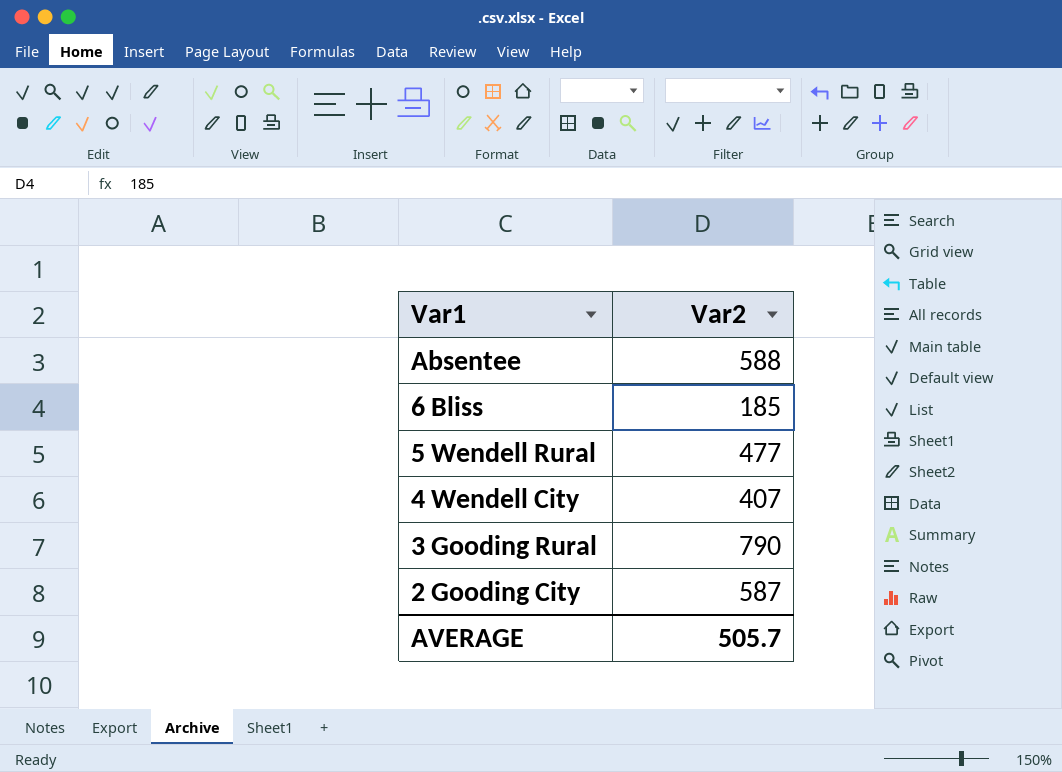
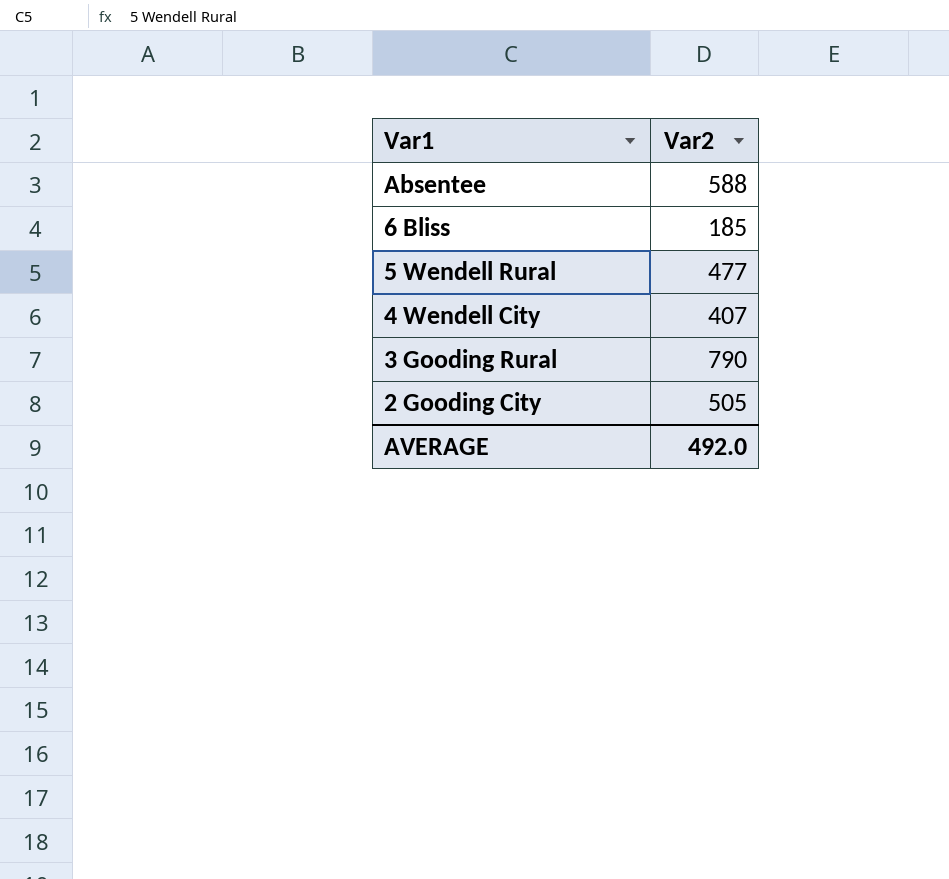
2 Gooding City | Var2: 587 -> 505
AVERAGE | Var2: 505.7 -> 492.0

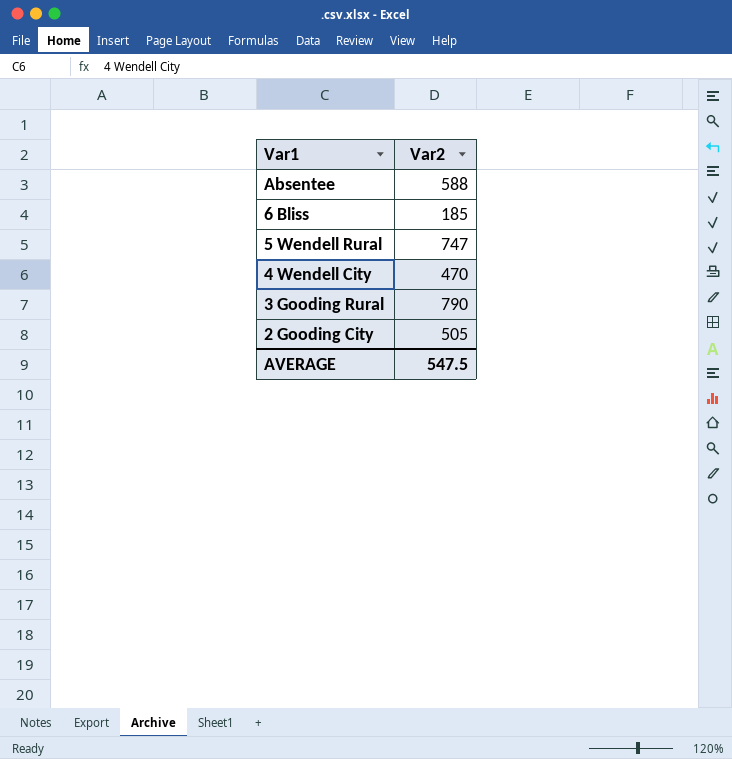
5 Wendell Rural | Var2: 477 -> 747
4 Wendell City | Var2: 407 -> 470
AVERAGE | Var2: 492.0 -> 547.5

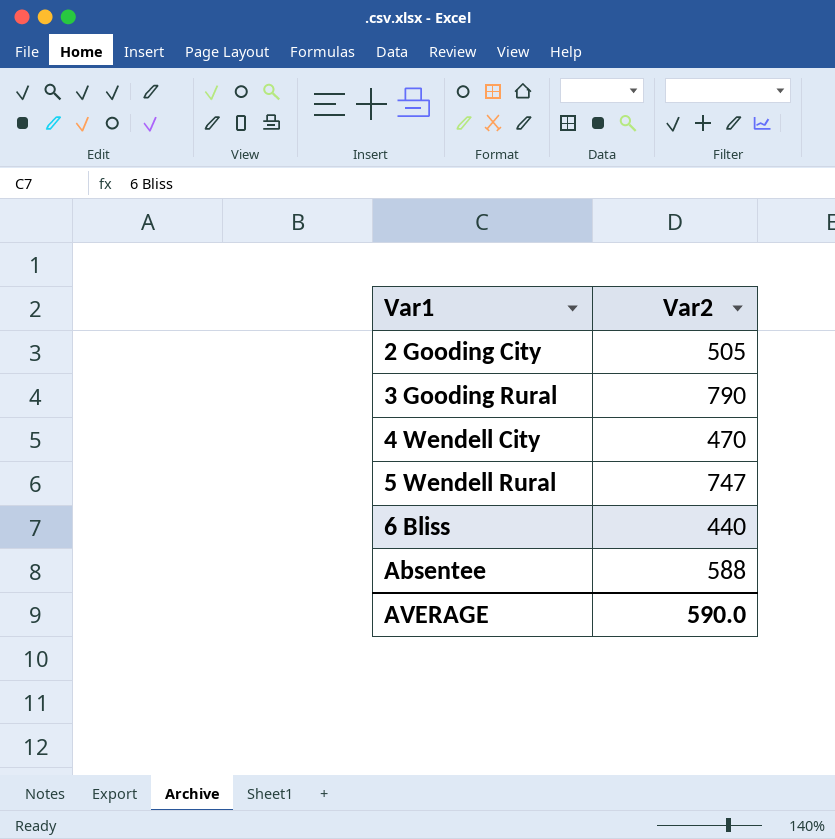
row order: Var1 descending -> Var1 ascending
6 Bliss | Var2: 185 -> 440
AVERAGE | Var2: 547.5 -> 590.0

